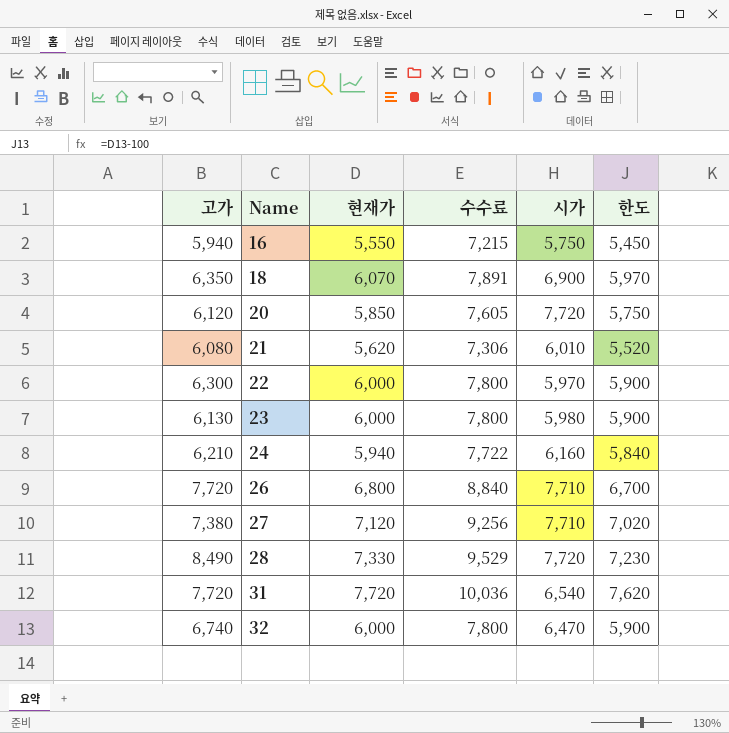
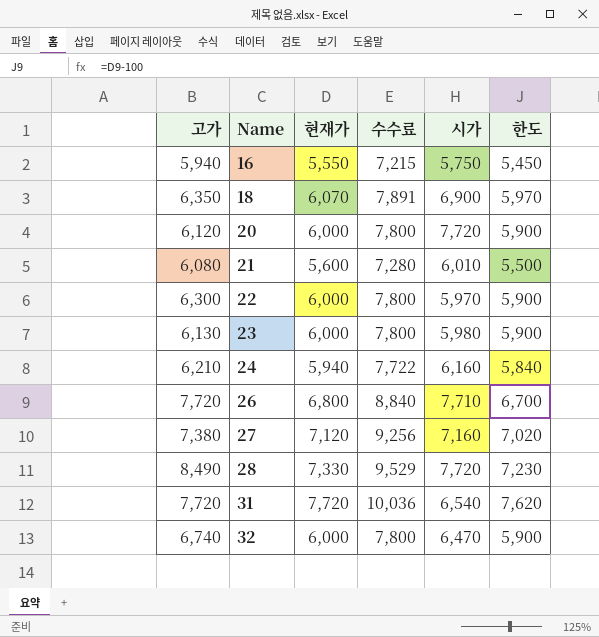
20 | 현재가: 5,850 -> 6,000
20 | 수수료: 7,605 -> 7,800
20 | 한도: 5,750 -> 5,900
21 | 현재가: 5,620 -> 5,600
21 | 수수료: 7,306 -> 7,280
21 | 한도: 5,520 -> 5,500
27 | 시가: 7,710 -> 7,160

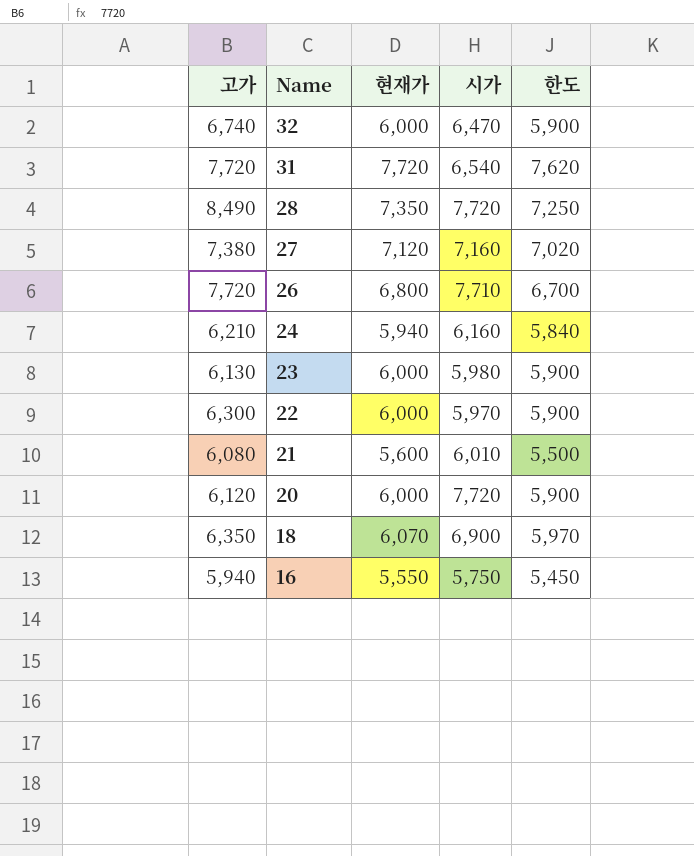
row order: Name ascending -> Name descending
column 수수료 | formula: [현재가] * 1.3 -> none
28 | 현재가: 7,330 -> 7,350
28 | 한도: 7,230 -> 7,250

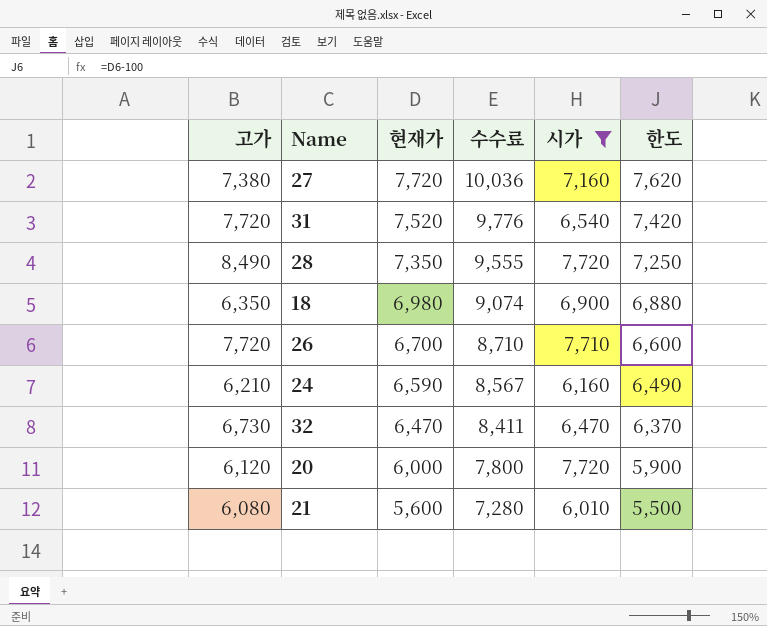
filter: none -> 시가 >= 6,010
row order: Name descending -> 현재가 descending
column 수수료 | formula: none -> [현재가] * 1.3
27 | 현재가: 7,120 -> 7,720
27 | 한도: 7,020 -> 7,620
31 | 현재가: 7,720 -> 7,520
31 | 한도: 7,620 -> 7,420
18 | 현재가: 6,070 -> 6,980
18 | 한도: 5,970 -> 6,880
26 | 현재가: 6,800 -> 6,700
26 | 한도: 6,700 -> 6,600
24 | 현재가: 5,940 -> 6,590
24 | 한도: 5,840 -> 6,490
32 | 고가: 6,740 -> 6,730
32 | 현재가: 6,000 -> 6,470
32 | 한도: 5,900 -> 6,370

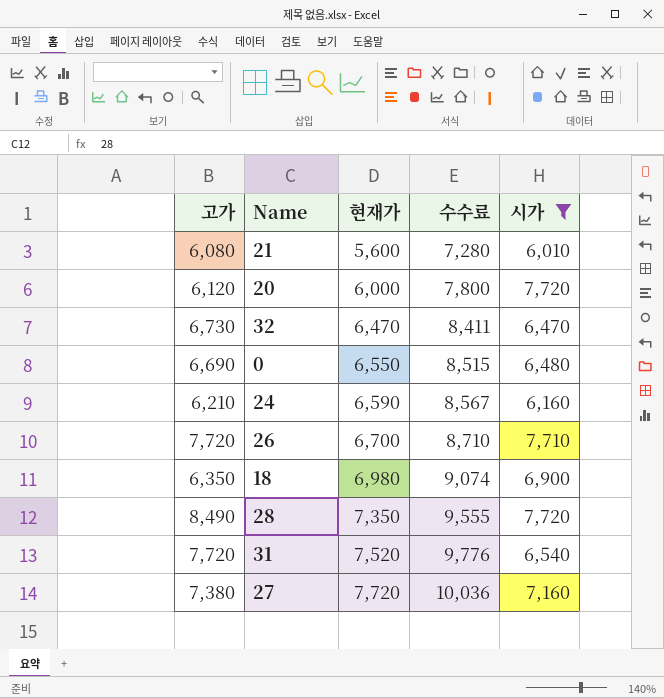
row order: 현재가 descending -> 현재가 ascending
column 한도 | formula: [현재가] - 100 -> none
row 0: none -> 6,690 | 6,550 | 8,515 | 6,480

